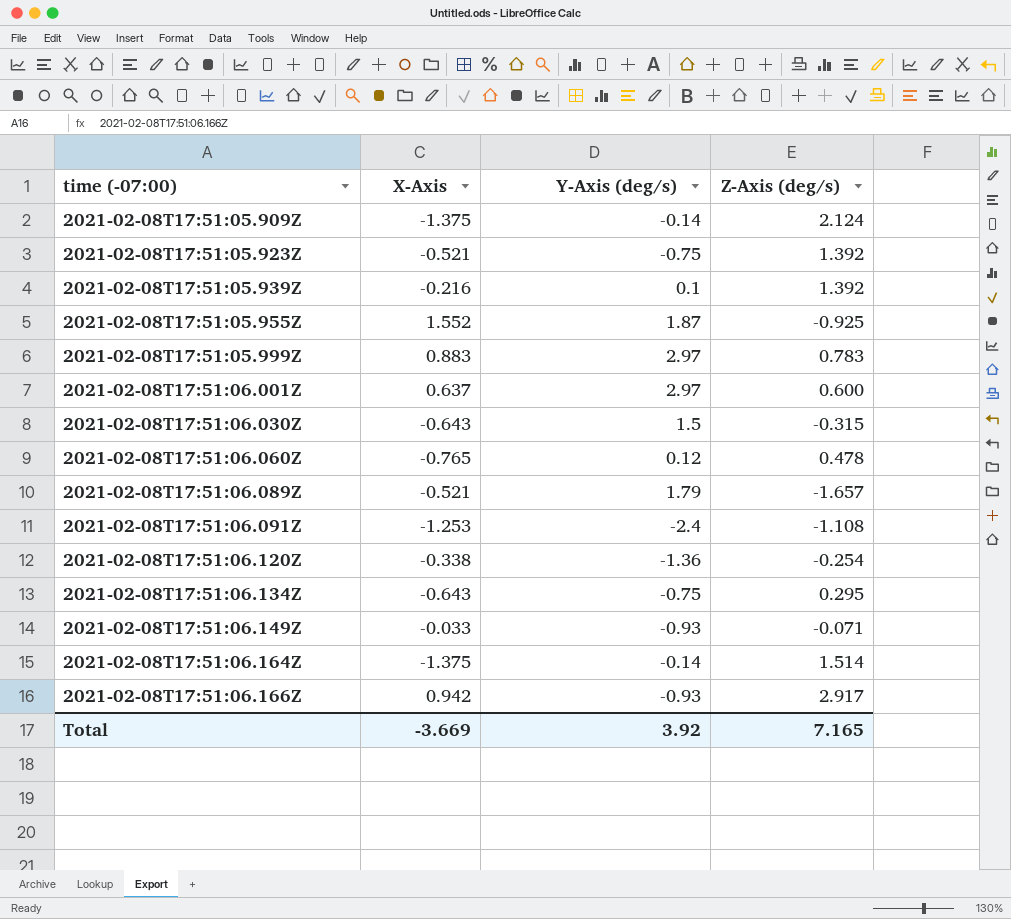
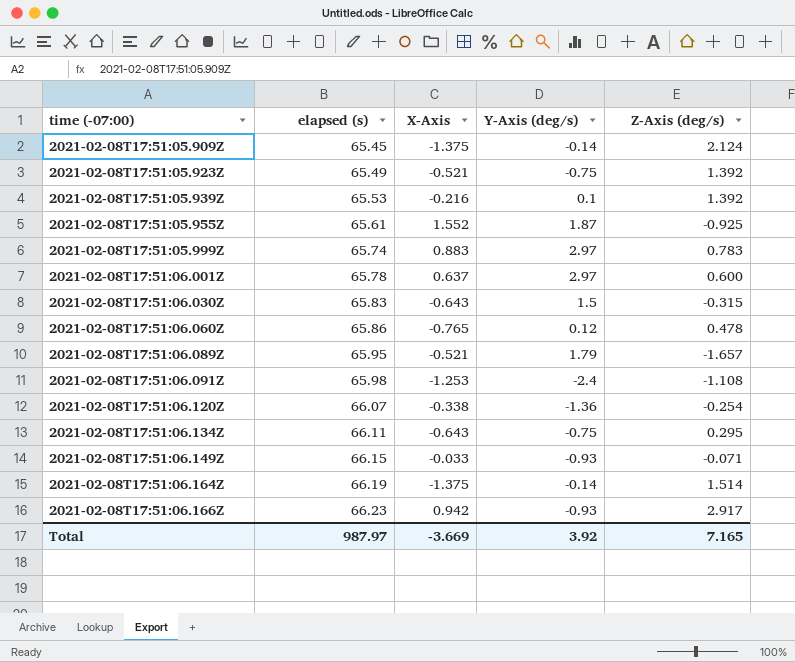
column elapsed (s) | position: none -> 2

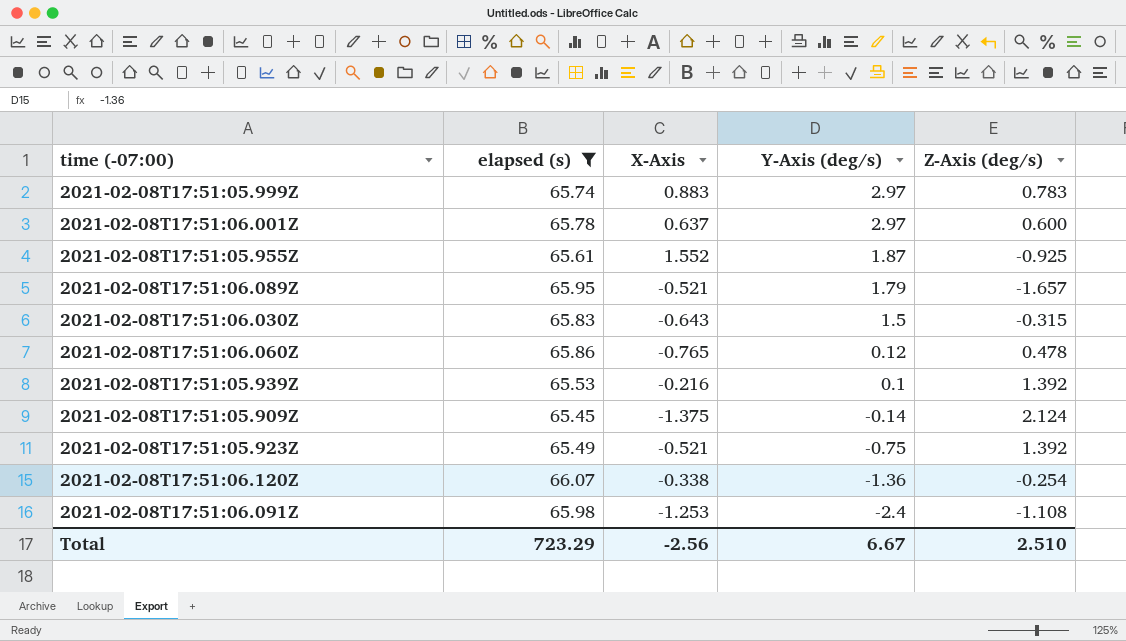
filter: none -> elapsed (s) <= 66.07
row order: time (-07:00) ascending -> Y-Axis (deg/s) descending
Total | elapsed (s): 987.97 -> 723.29
Total | X-Axis: -3.669 -> -2.56
Total | Y-Axis (deg/s): 3.92 -> 6.67
Total | Z-Axis (deg/s): 7.165 -> 2.510

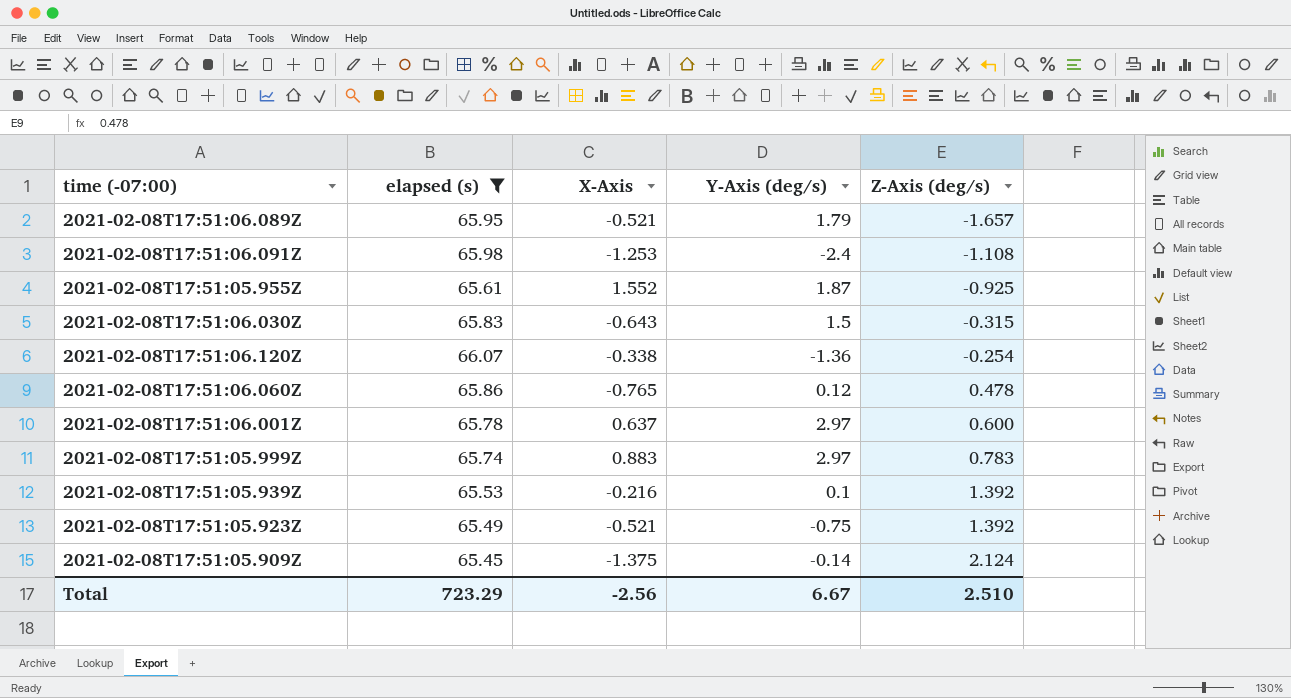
row order: Y-Axis (deg/s) descending -> Z-Axis (deg/s) ascending

